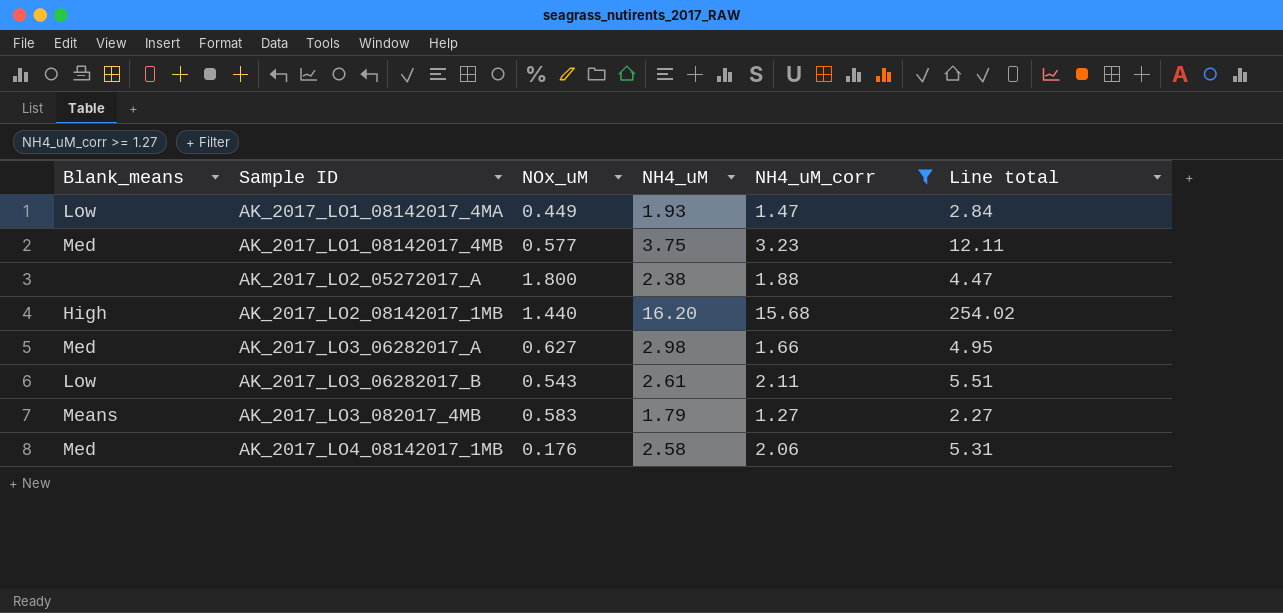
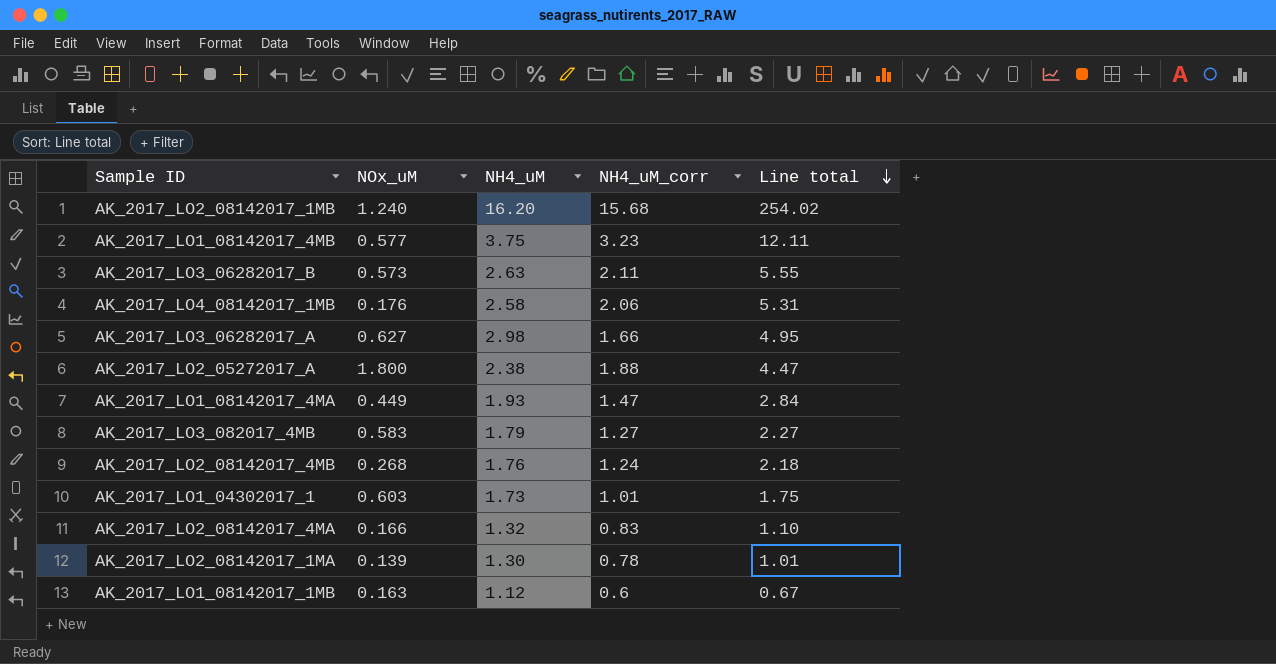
filter: NH4_uM_corr >= 1.27 -> none
row order: none -> Line total descending
column Blank_means | position: 1 -> none
AK_2017_LO2_08142017_1MB | NOx_uM: 1.440 -> 1.240
AK_2017_LO3_06282017_B | NOx_uM: 0.543 -> 0.573
AK_2017_LO3_06282017_B | NH4_uM: 2.61 -> 2.63
AK_2017_LO3_06282017_B | Line total: 5.51 -> 5.55

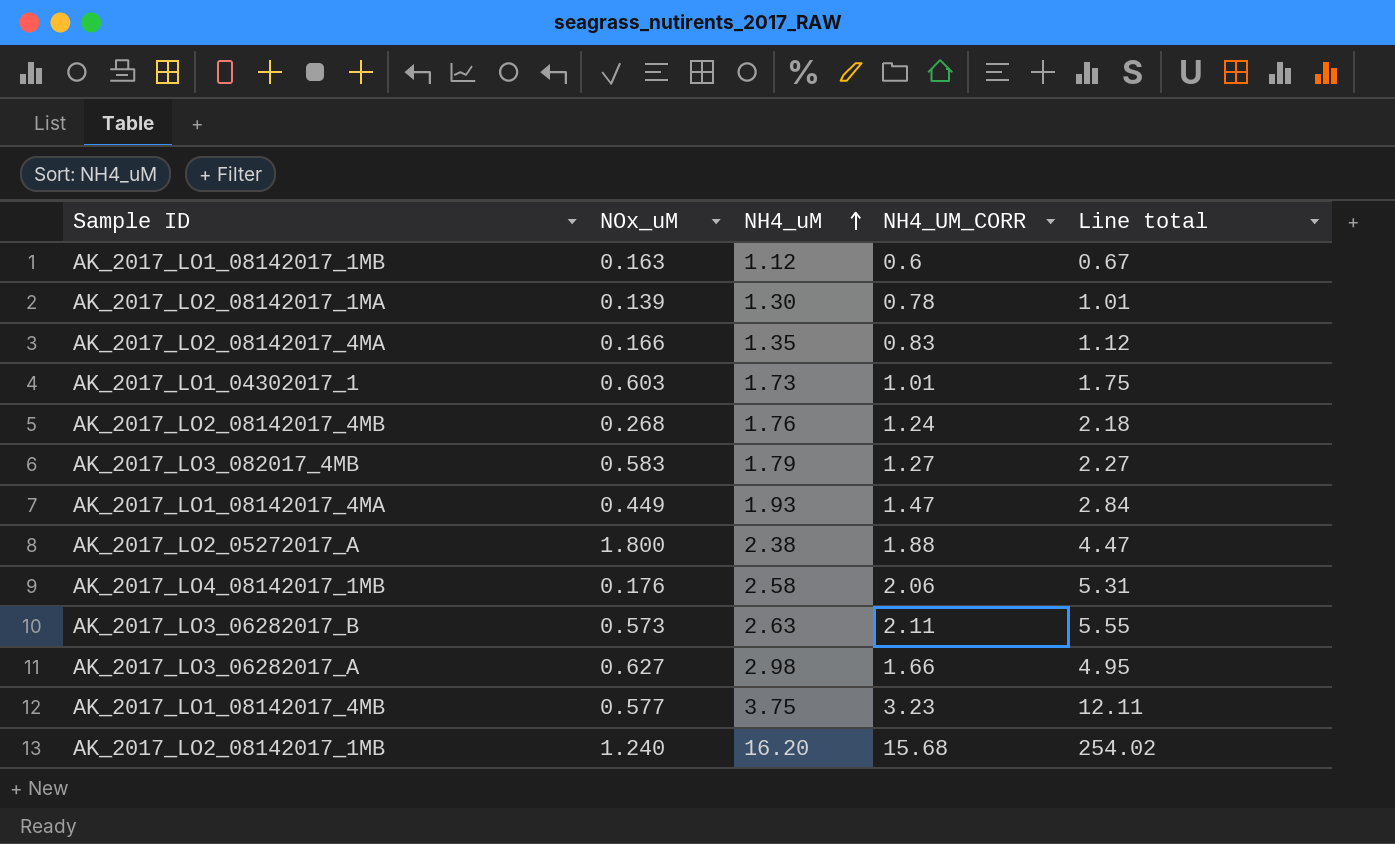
row order: Line total descending -> NH4_uM ascending
column name: NH4_uM_corr -> NH4_UM_CORR
AK_2017_LO2_08142017_4MA | NH4_uM: 1.32 -> 1.35
AK_2017_LO2_08142017_4MA | Line total: 1.10 -> 1.12

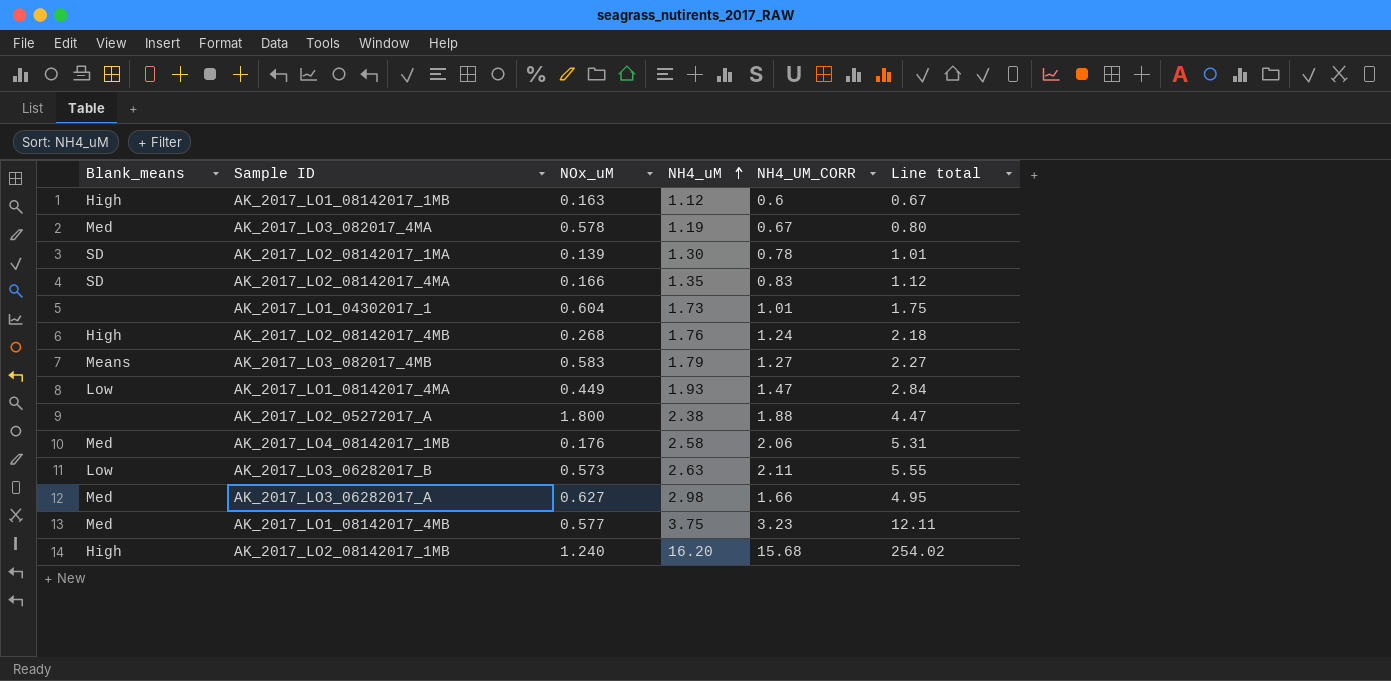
column Blank_means | position: none -> 1
row AK_2017_LO3_082017_4MA: none -> Med | 0.578 | 1.19 | 0.67 | 0.80
AK_2017_LO1_04302017_1 | NOx_uM: 0.603 -> 0.604

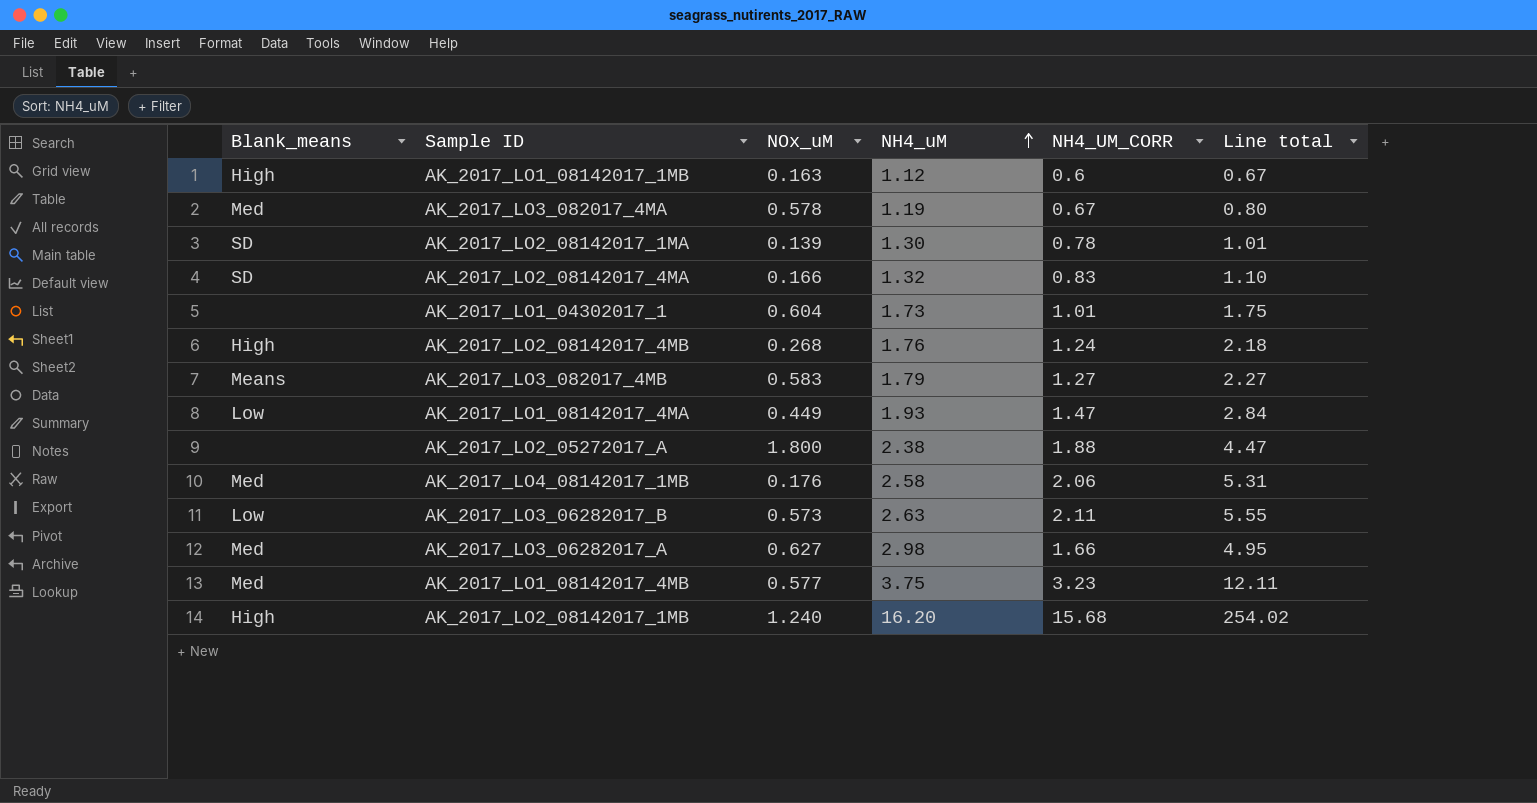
AK_2017_LO2_08142017_4MA | NH4_uM: 1.35 -> 1.32
AK_2017_LO2_08142017_4MA | Line total: 1.12 -> 1.10

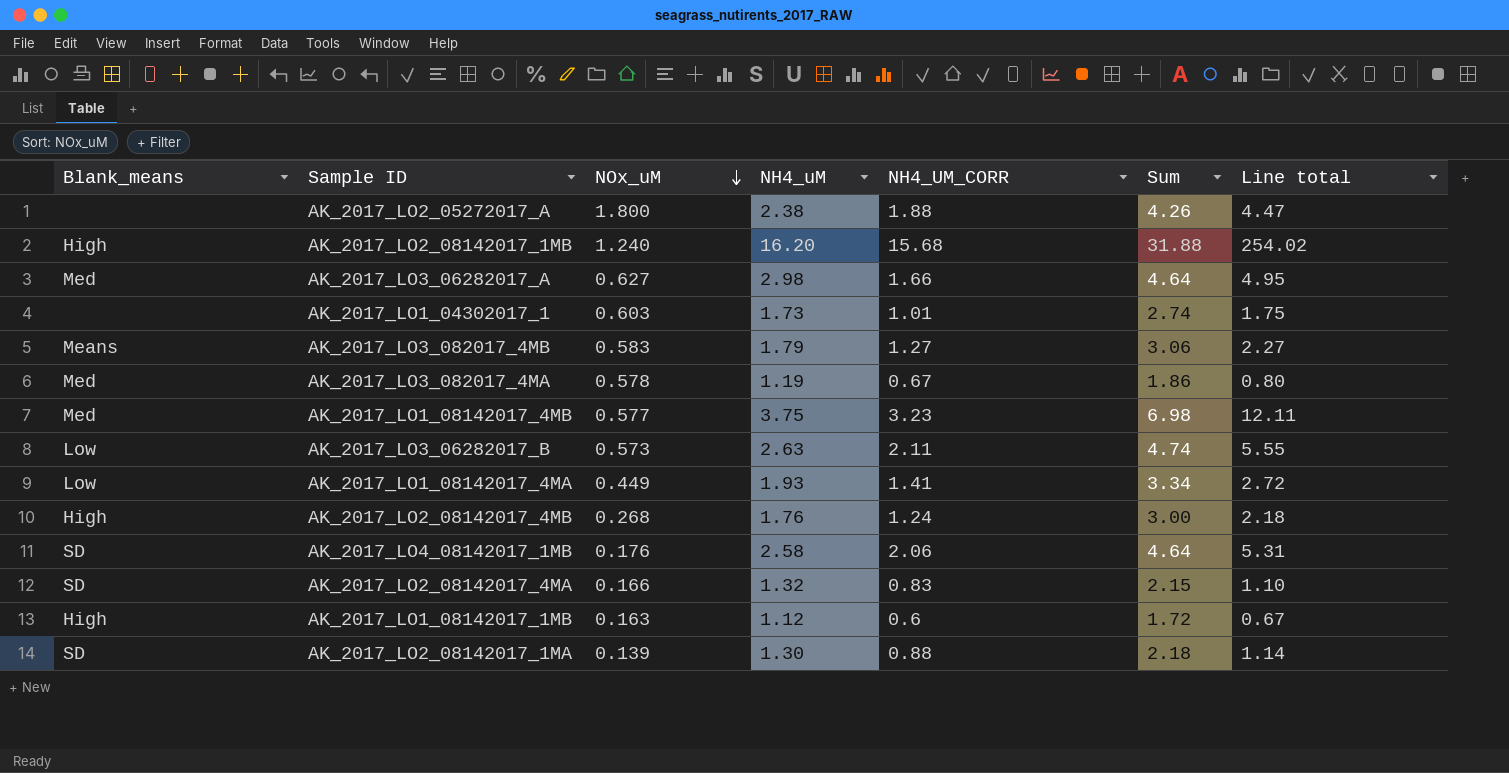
row order: NH4_uM ascending -> NOx_uM descending
column Sum | formula: none -> [NH4_uM] + [NH4_UM_CORR]
AK_2017_LO1_04302017_1 | NOx_uM: 0.604 -> 0.603
AK_2017_LO1_08142017_4MA | NH4_UM_CORR: 1.47 -> 1.41
AK_2017_LO1_08142017_4MA | Line total: 2.84 -> 2.72
AK_2017_LO4_08142017_1MB | Blank_means: Med -> SD
AK_2017_LO2_08142017_1MA | NH4_UM_CORR: 0.78 -> 0.88
AK_2017_LO2_08142017_1MA | Line total: 1.01 -> 1.14

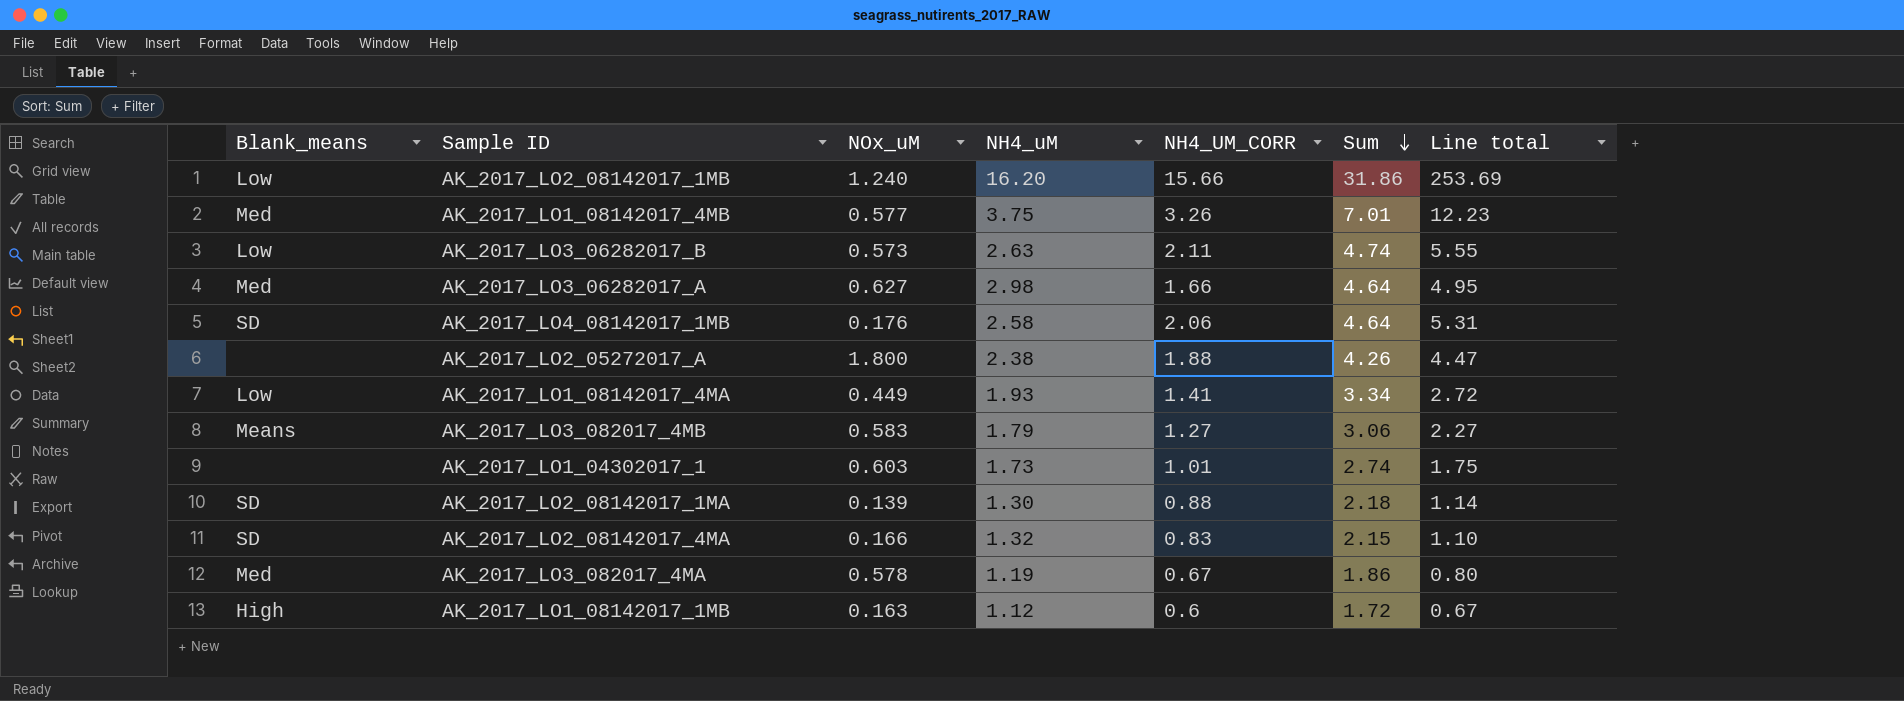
row order: NOx_uM descending -> Sum descending
row AK_2017_LO2_08142017_4MB: High | 0.268 | 1.76 | 1.24 | 3.00 | 2.18 -> none
AK_2017_LO2_08142017_1MB | Blank_means: High -> Low
AK_2017_LO2_08142017_1MB | NH4_UM_CORR: 15.68 -> 15.66
AK_2017_LO2_08142017_1MB | Sum: 31.88 -> 31.86
AK_2017_LO2_08142017_1MB | Line total: 254.02 -> 253.69
AK_2017_LO1_08142017_4MB | NH4_UM_CORR: 3.23 -> 3.26
AK_2017_LO1_08142017_4MB | Sum: 6.98 -> 7.01
AK_2017_LO1_08142017_4MB | Line total: 12.11 -> 12.23

